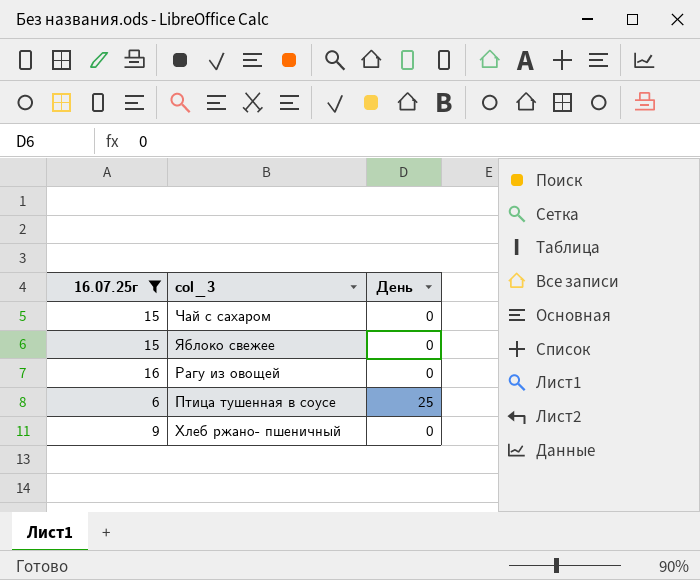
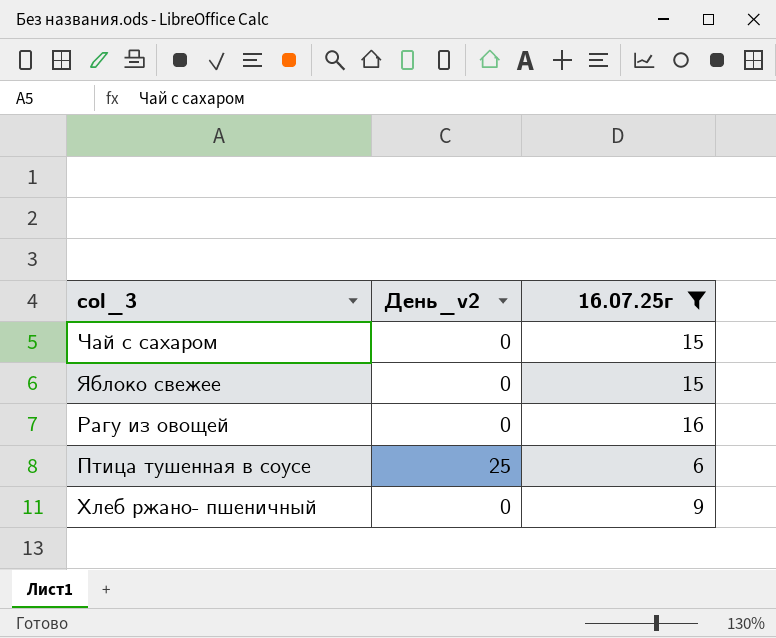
column name: День -> День_v2
column 16.07.25г | position: 1 -> 3

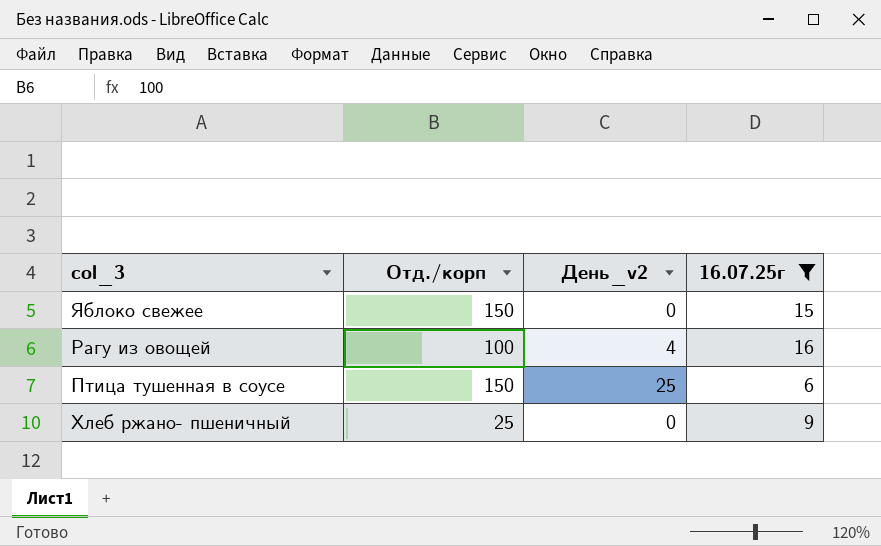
column Отд./корп | position: none -> 2
row Чай с сахаром: 0 | 15 -> none
Рагу из овощей | День_v2: 0 -> 4

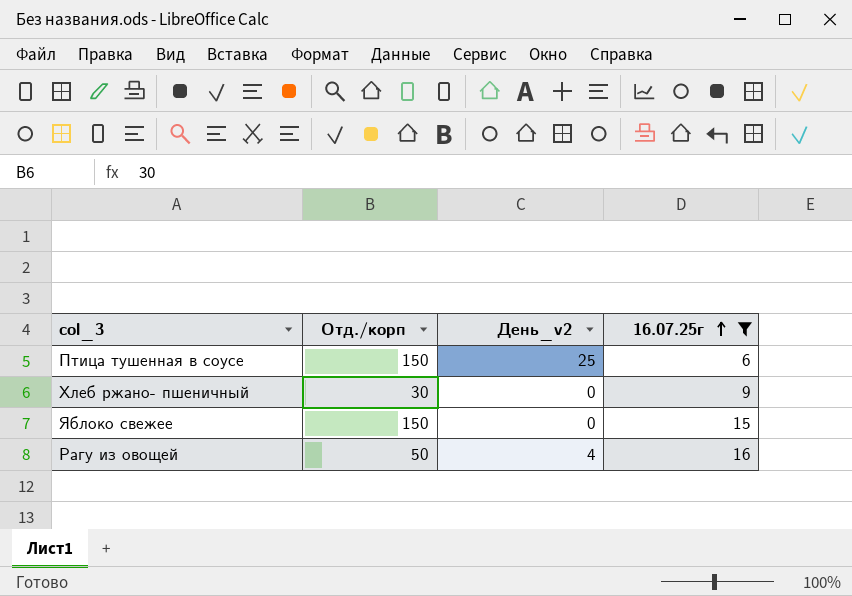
row order: none -> 16.07.25г ascending
Хлеб ржано- пшеничный | Отд./корп: 25 -> 30
Рагу из овощей | Отд./корп: 100 -> 50

